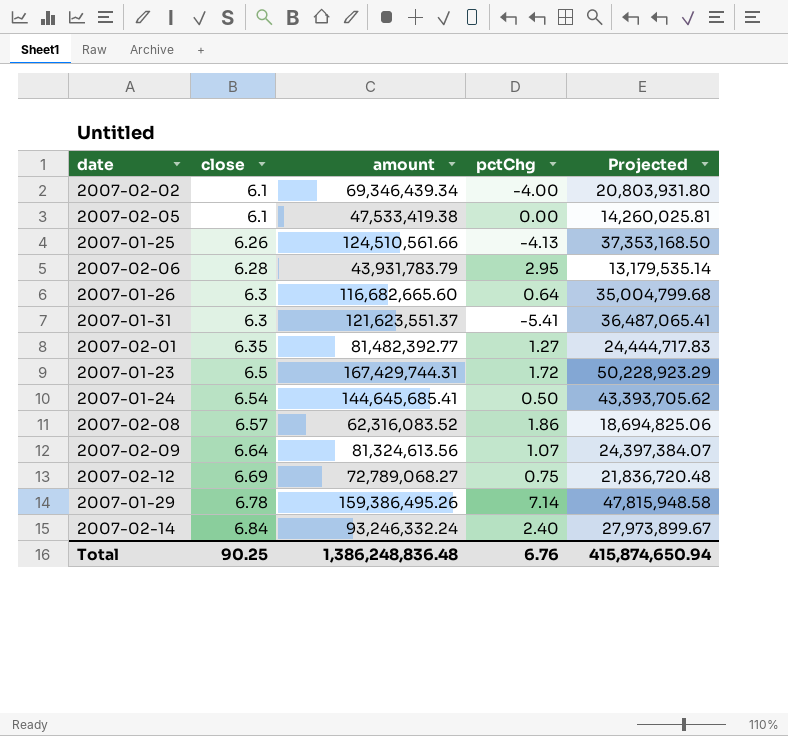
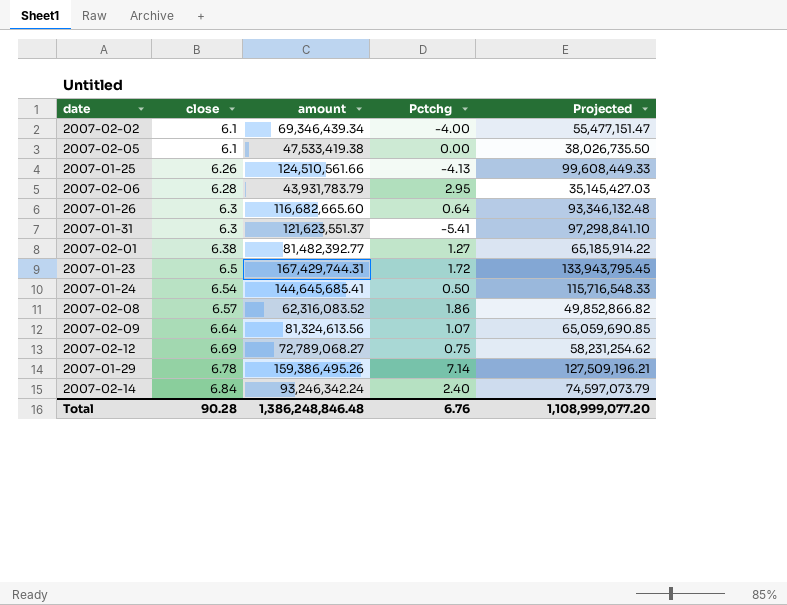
column name: pctChg -> Pctchg
column Projected | formula: [amount] * 0.3 -> [amount] * 0.8
2007-02-01 | close: 6.35 -> 6.38
2007-02-14 | amount: 93,246,332.24 -> 93,246,342.24
Total | close: 90.25 -> 90.28
Total | amount: 1,386,248,836.48 -> 1,386,248,846.48
Total | Projected: 415,874,650.94 -> 1,108,999,077.20

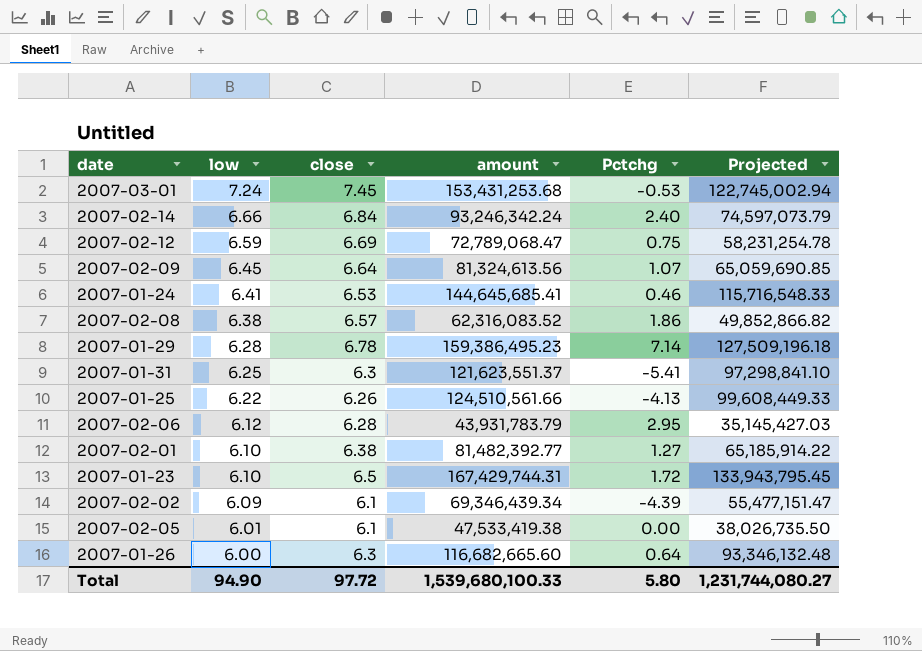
row order: close ascending -> low descending
column low | position: none -> 2
row 2007-03-01: none -> 7.24 | 7.45 | 153,431,253.68 | -0.53 | 122,745,002.94
2007-02-12 | amount: 72,789,068.27 -> 72,789,068.47
2007-02-12 | Projected: 58,231,254.62 -> 58,231,254.78
2007-01-24 | close: 6.54 -> 6.53
2007-01-24 | Pctchg: 0.50 -> 0.46
2007-01-29 | amount: 159,386,495.26 -> 159,386,495.23
2007-01-29 | Projected: 127,509,196.21 -> 127,509,196.18
2007-02-02 | Pctchg: -4.00 -> -4.39
Total | close: 90.28 -> 97.72
Total | amount: 1,386,248,846.48 -> 1,539,680,100.33
Total | Pctchg: 6.76 -> 5.80
Total | Projected: 1,108,999,077.20 -> 1,231,744,080.27

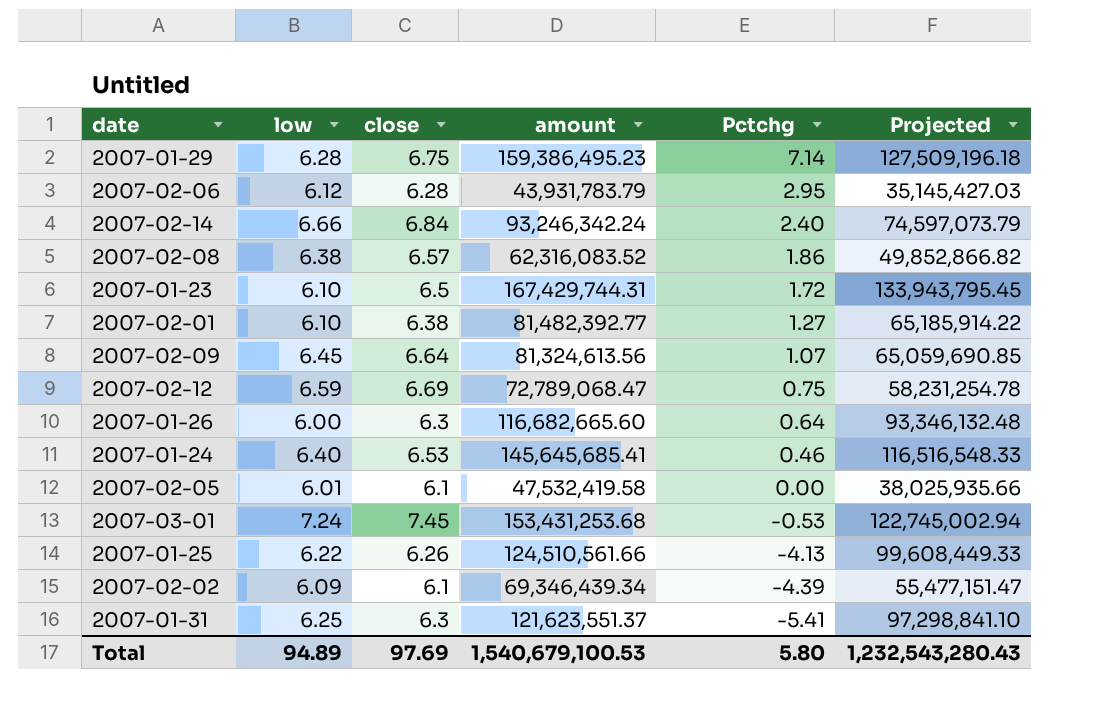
row order: low descending -> Pctchg descending
2007-01-29 | close: 6.78 -> 6.75
2007-01-24 | low: 6.41 -> 6.40
2007-01-24 | amount: 144,645,685.41 -> 145,645,685.41
2007-01-24 | Projected: 115,716,548.33 -> 116,516,548.33
2007-02-05 | amount: 47,533,419.38 -> 47,532,419.58
2007-02-05 | Projected: 38,026,735.50 -> 38,025,935.66
Total | low: 94.90 -> 94.89
Total | close: 97.72 -> 97.69
Total | amount: 1,539,680,100.33 -> 1,540,679,100.53
Total | Projected: 1,231,744,080.27 -> 1,232,543,280.43

